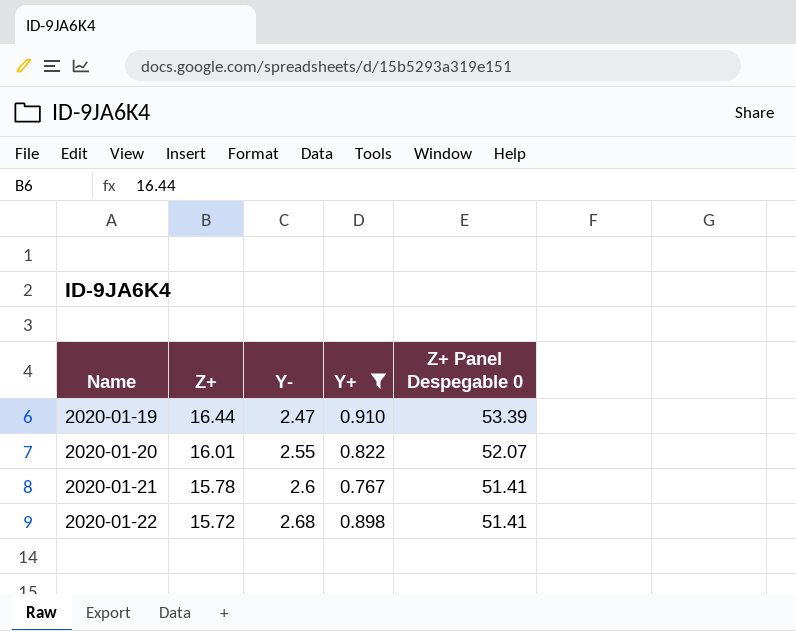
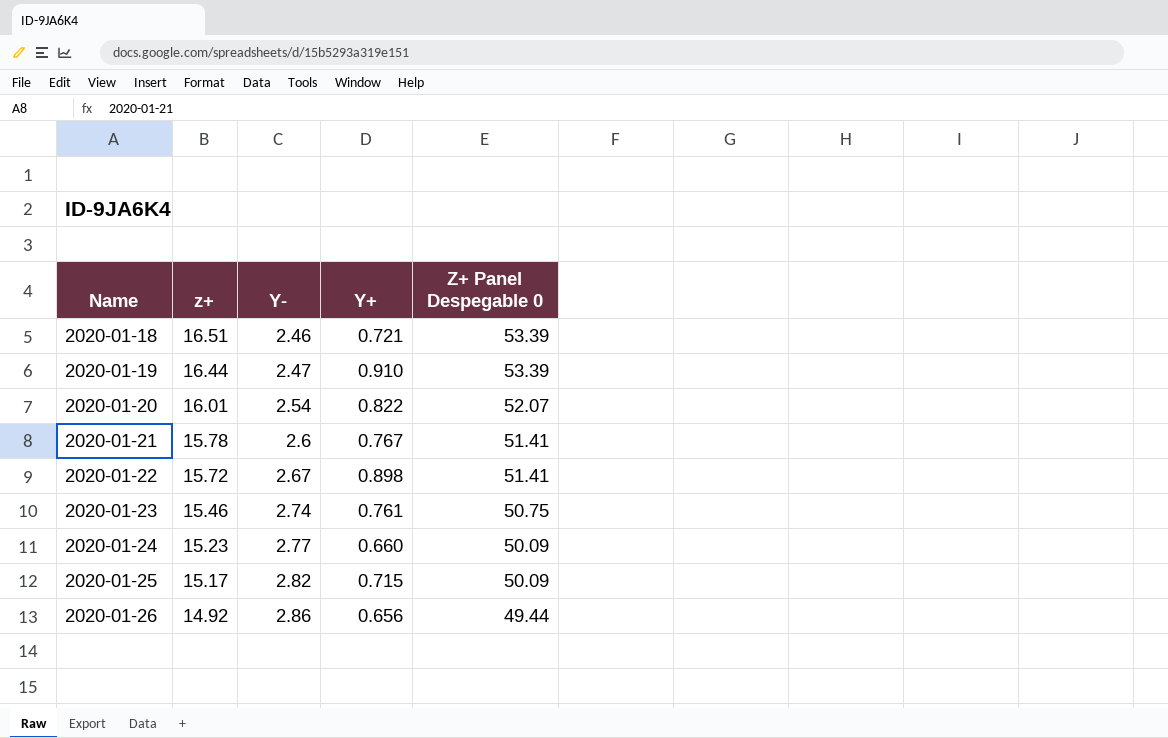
filter: Y+ >= 0.767 -> none
column name: Z+ -> z+
2020-01-20 | Y-: 2.55 -> 2.54
2020-01-22 | Y-: 2.68 -> 2.67

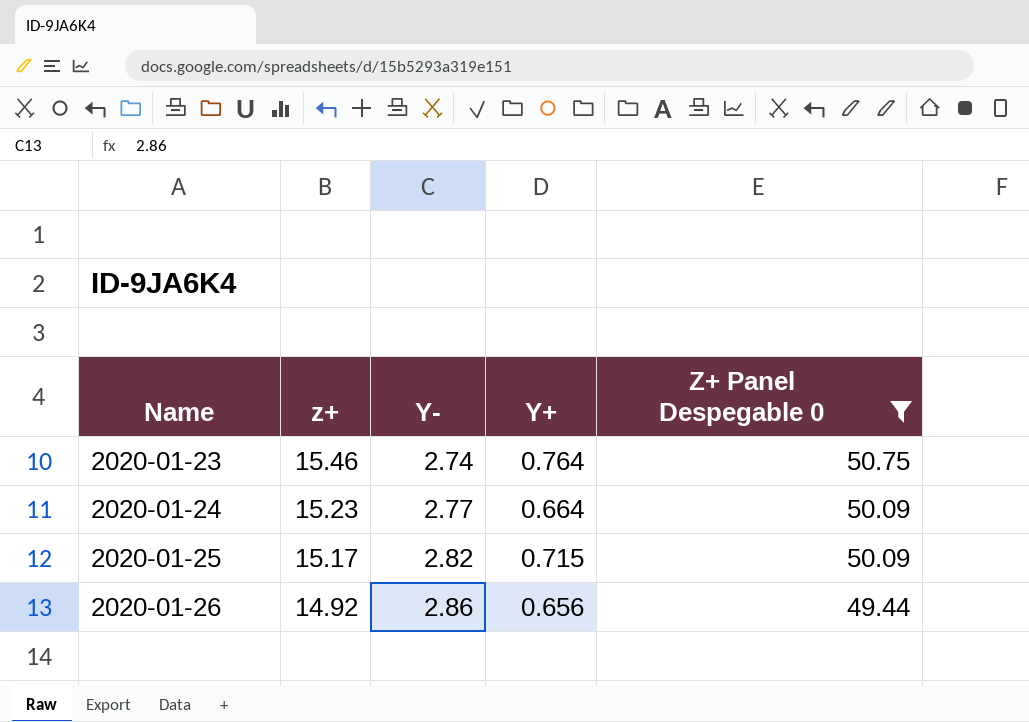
filter: none -> Z+ Panel Despegable 0 <= 50.75
2020-01-23 | Y+: 0.761 -> 0.764
2020-01-24 | Y+: 0.660 -> 0.664

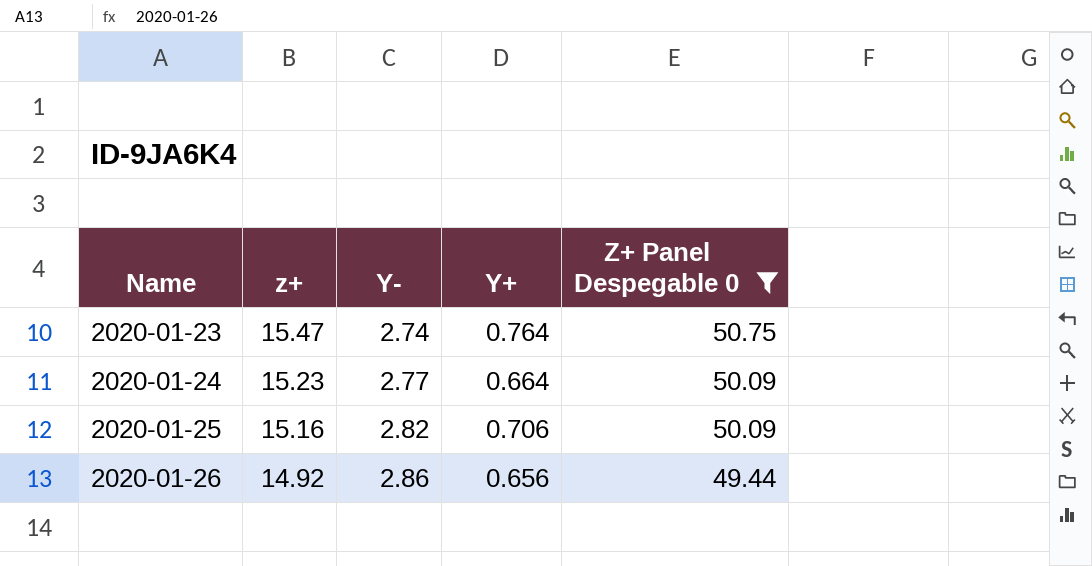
2020-01-23 | z+: 15.46 -> 15.47
2020-01-25 | z+: 15.17 -> 15.16
2020-01-25 | Y+: 0.715 -> 0.706

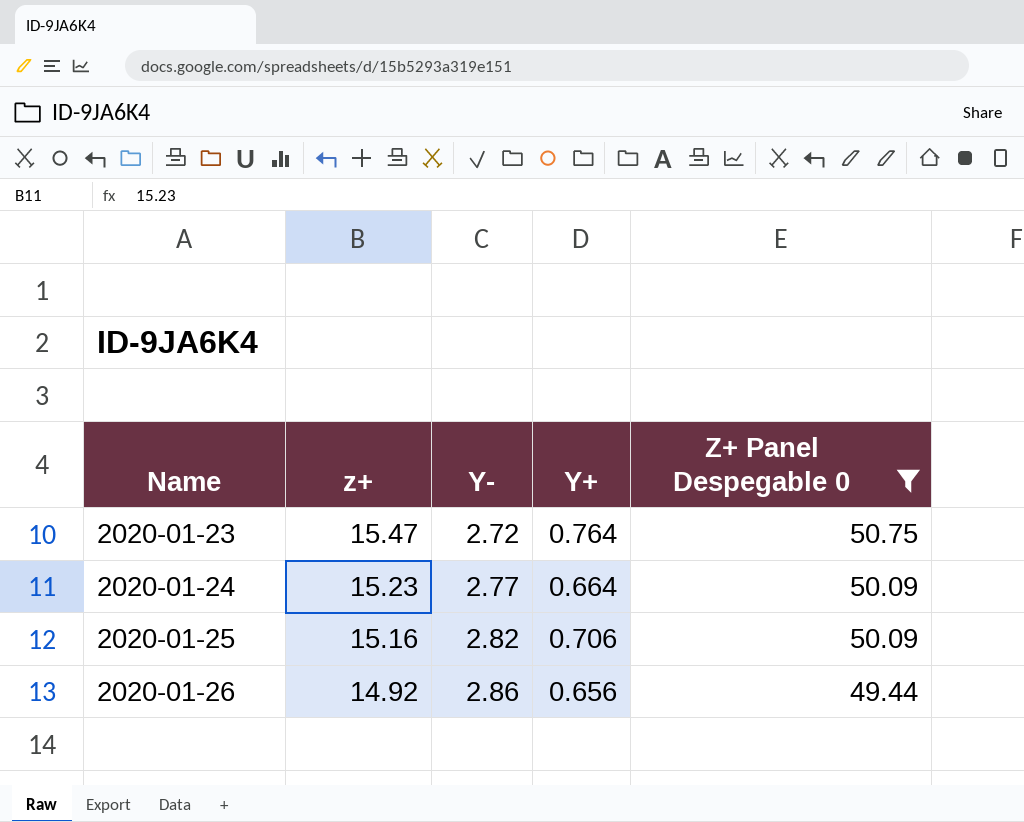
2020-01-23 | Y-: 2.74 -> 2.72

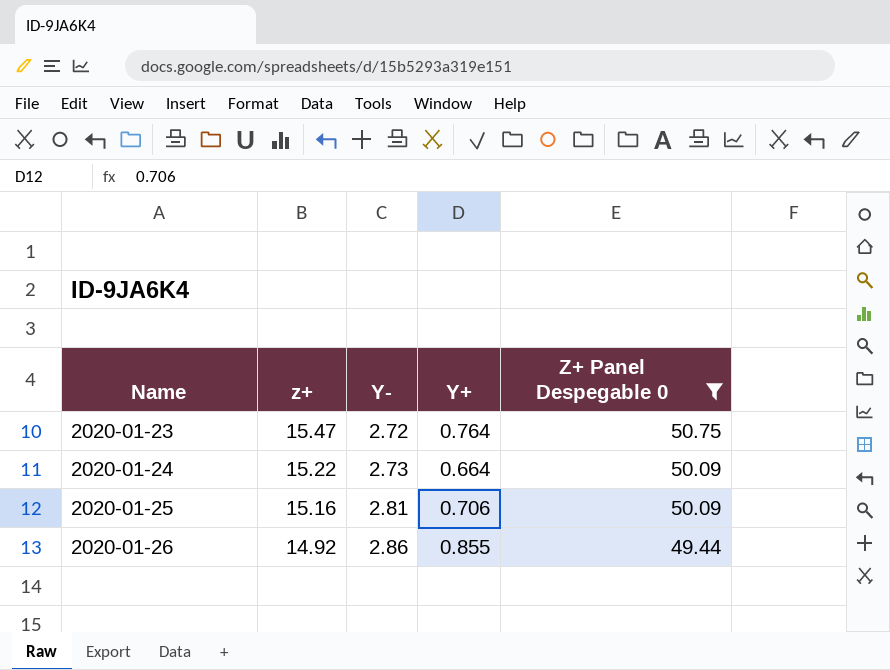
2020-01-24 | z+: 15.23 -> 15.22
2020-01-24 | Y-: 2.77 -> 2.73
2020-01-25 | Y-: 2.82 -> 2.81
2020-01-26 | Y+: 0.656 -> 0.855

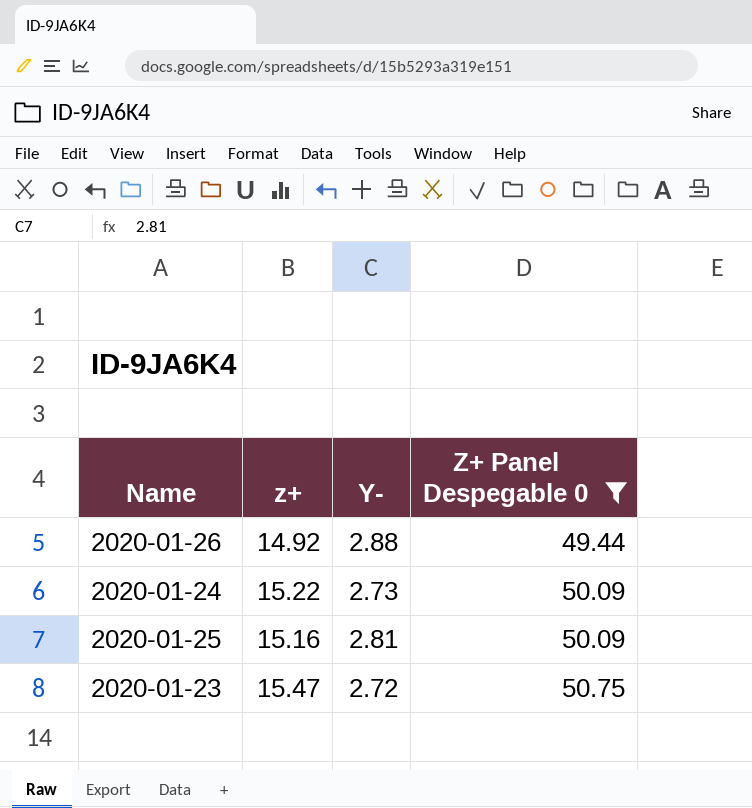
row order: Name ascending -> Z+ Panel Despegable 0 ascending
column Y+ | position: 4 -> none
2020-01-26 | Y-: 2.86 -> 2.88

